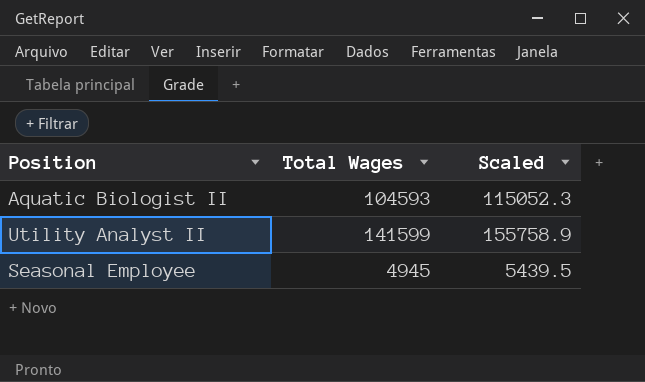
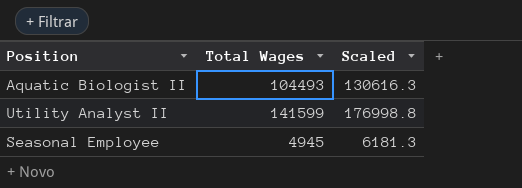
column Scaled | formula: [Total Wages] * 1.1 -> [Total Wages] * 1.25
Aquatic Biologist II | Total Wages: 104593 -> 104493

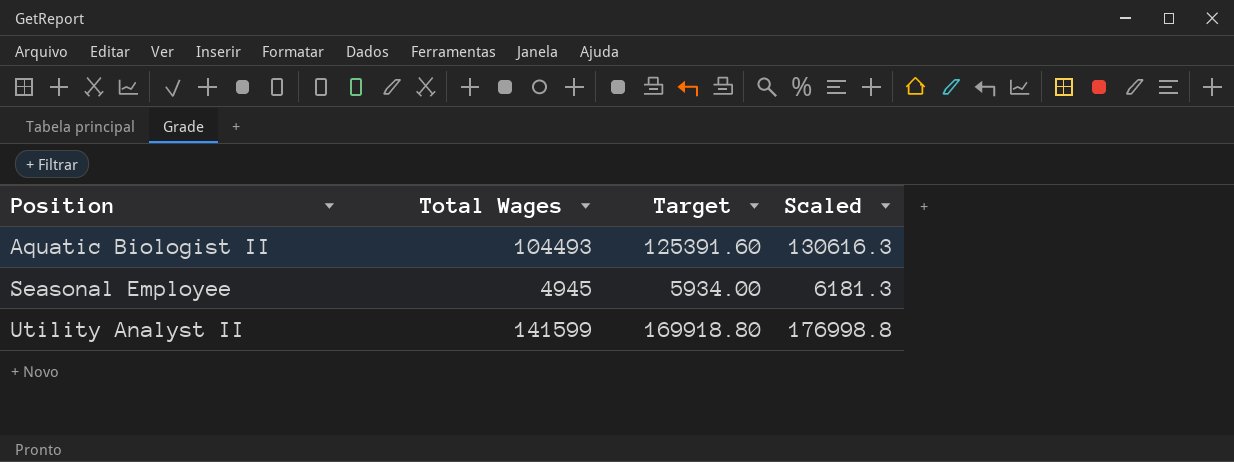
row order: none -> Position ascending
column Target | formula: none -> [Total Wages] * 1.2

